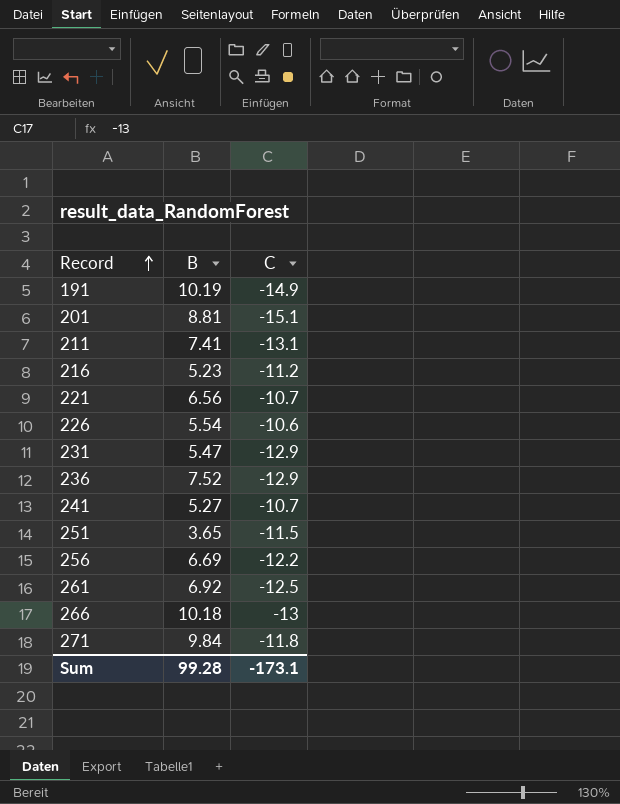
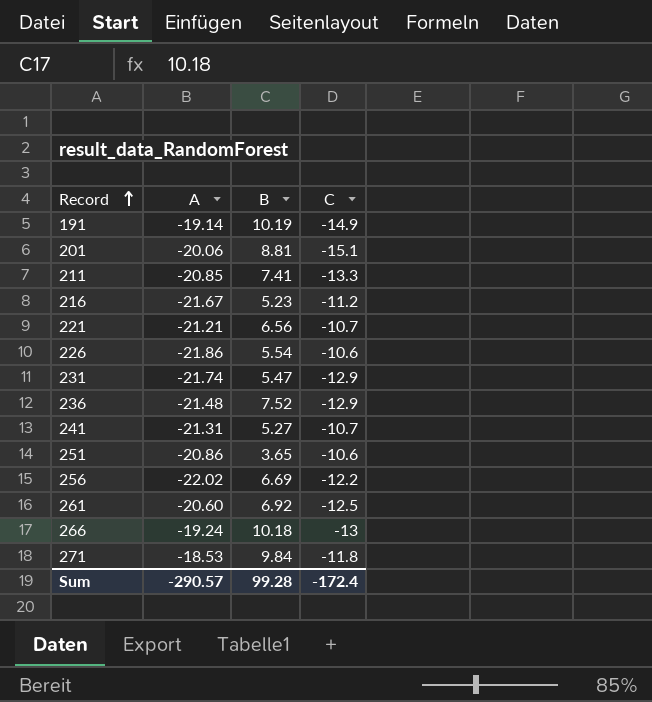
column A | position: none -> 2
211 | C: -13.1 -> -13.3
251 | C: -11.5 -> -10.6
Sum | C: -173.1 -> -172.4

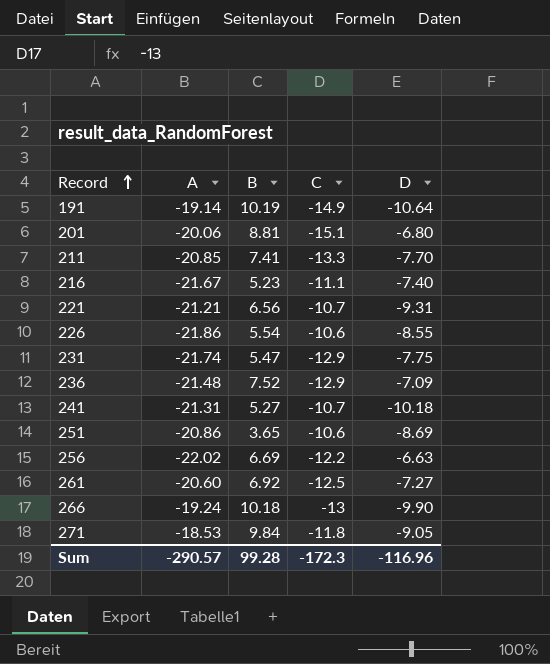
column D | position: none -> 5
216 | C: -11.2 -> -11.1
Sum | C: -172.4 -> -172.3

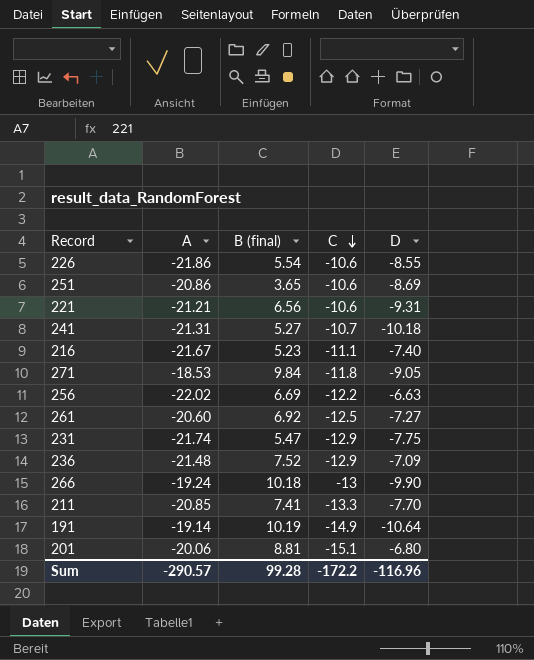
row order: Record ascending -> C descending
column name: B -> B (final)
221 | C: -10.7 -> -10.6
Sum | C: -172.3 -> -172.2

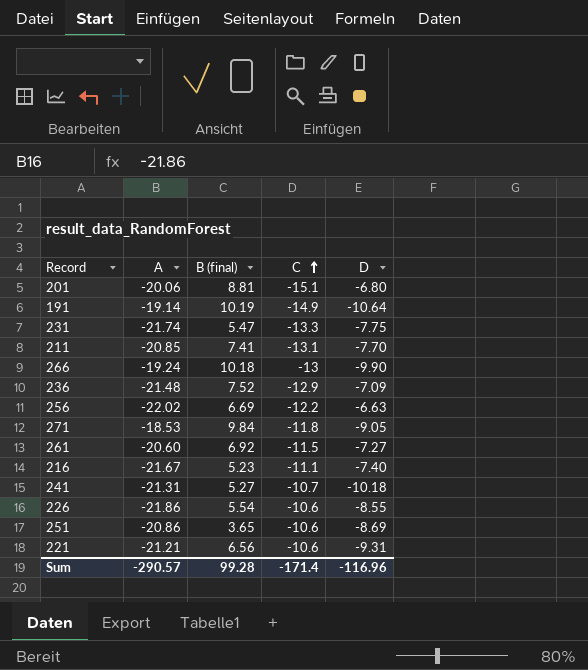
row order: C descending -> C ascending
231 | C: -12.9 -> -13.3
211 | C: -13.3 -> -13.1
261 | C: -12.5 -> -11.5
Sum | C: -172.2 -> -171.4

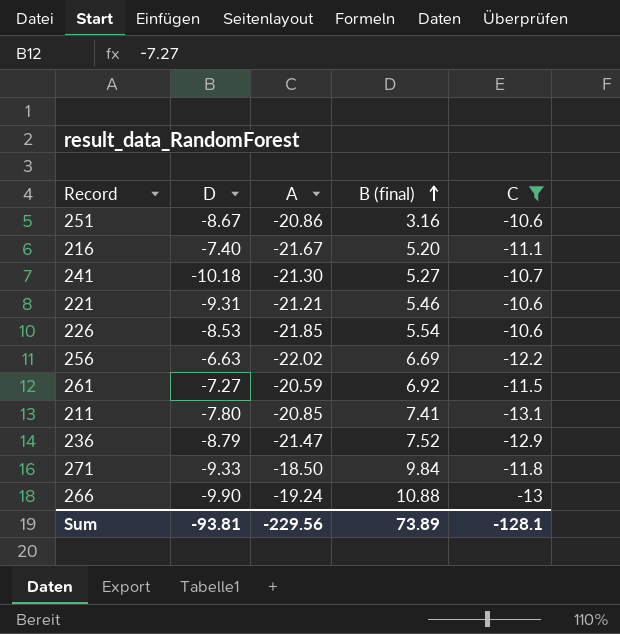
filter: none -> C >= -13.1
row order: C ascending -> B (final) ascending
column D | position: 5 -> 2
251 | D: -8.69 -> -8.67
251 | B (final): 3.65 -> 3.16
216 | B (final): 5.23 -> 5.20
241 | A: -21.31 -> -21.30
221 | B (final): 6.56 -> 5.46
226 | D: -8.55 -> -8.53
226 | A: -21.86 -> -21.85
261 | A: -20.60 -> -20.59
211 | D: -7.70 -> -7.80
236 | D: -7.09 -> -8.79
236 | A: -21.48 -> -21.47
271 | D: -9.05 -> -9.33
271 | A: -18.53 -> -18.50
266 | B (final): 10.18 -> 10.88
Sum | D: -116.96 -> -93.81
Sum | A: -290.57 -> -229.56
Sum | B (final): 99.28 -> 73.89
Sum | C: -171.4 -> -128.1

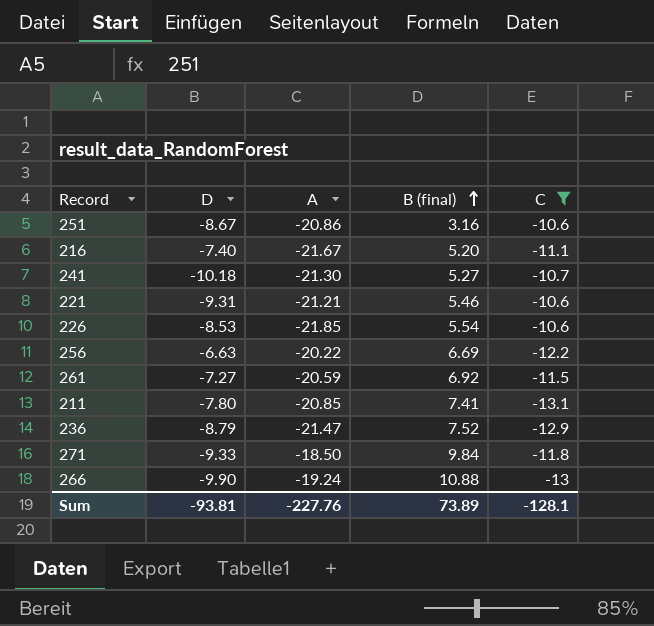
256 | A: -22.02 -> -20.22
Sum | A: -229.56 -> -227.76

